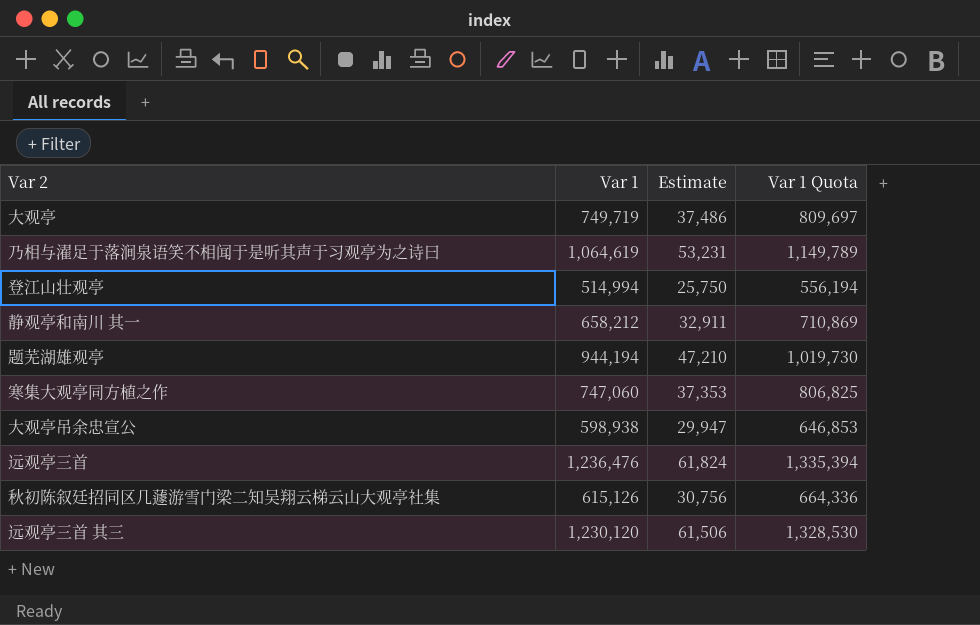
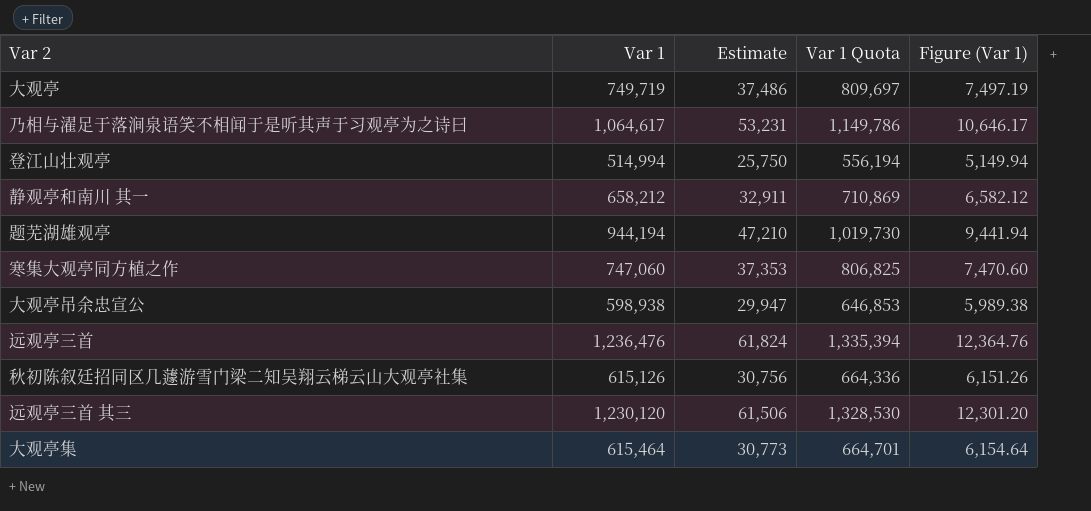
column Figure (Var 1) | formula: none -> [Var 1] * 0.01
乃相与濯足于落涧泉语笑不相闻于是听其声于习观亭为之诗曰 | Var 1: 1,064,619 -> 1,064,617
乃相与濯足于落涧泉语笑不相闻于是听其声于习观亭为之诗曰 | Var 1 Quota: 1,149,789 -> 1,149,786
row 大观亭集: none -> 615,464 | 30,773 | 664,701 | 6,154.64

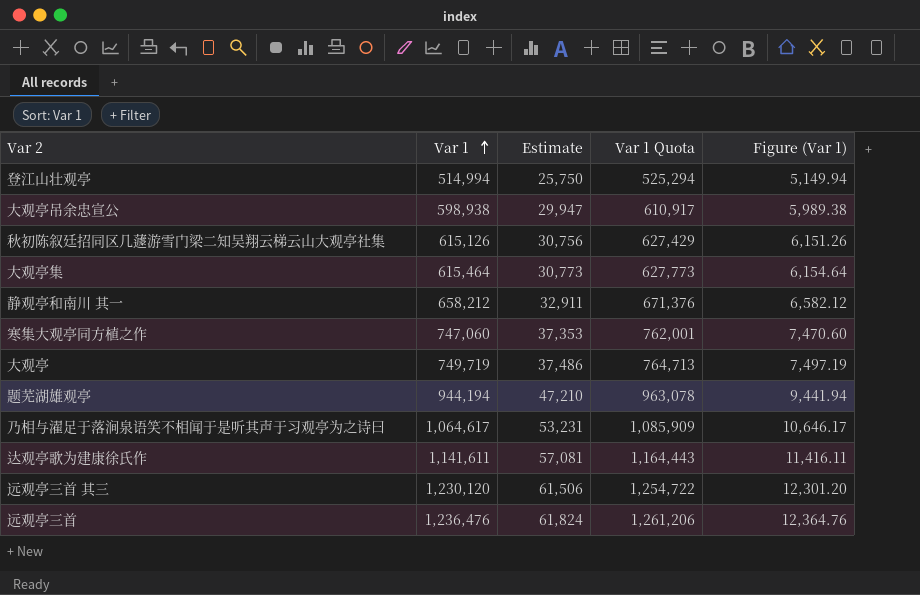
row order: none -> Var 1 ascending
column Var 1 Quota | formula: [Var 1] * 1.08 -> [Var 1] * 1.02
row 达观亭歌为建康徐氏作: none -> 1,141,611 | 57,081 | 1,164,443 | 11,416.11

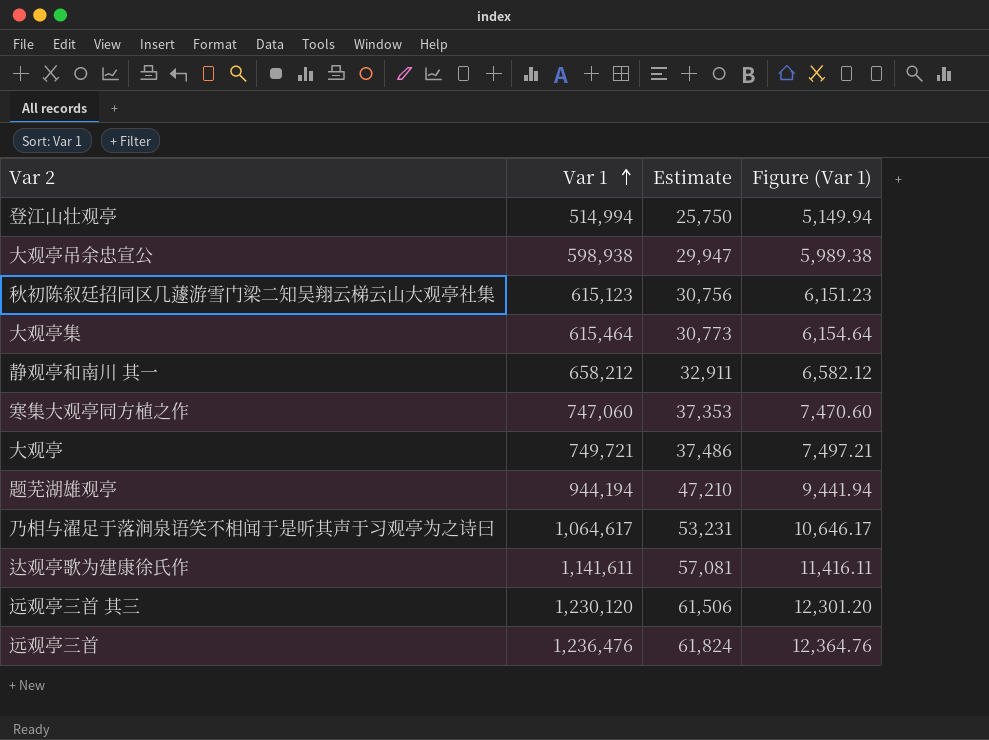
column Var 1 Quota | formula: [Var 1] * 1.02 -> none
秋初陈叙廷招同区几蘧游雪门梁二知吴翔云梯云山大观亭社集 | Var 1: 615,126 -> 615,123
秋初陈叙廷招同区几蘧游雪门梁二知吴翔云梯云山大观亭社集 | Figure (Var 1): 6,151.26 -> 6,151.23
大观亭 | Var 1: 749,719 -> 749,721
大观亭 | Figure (Var 1): 7,497.19 -> 7,497.21

